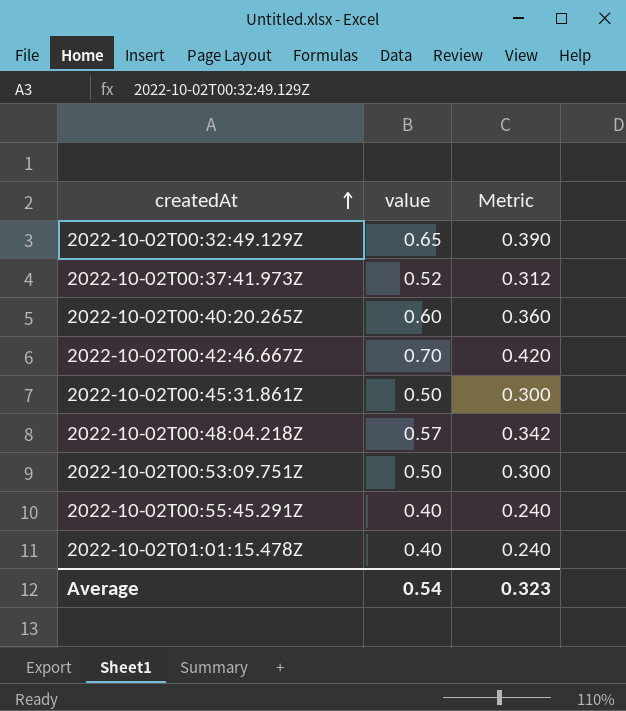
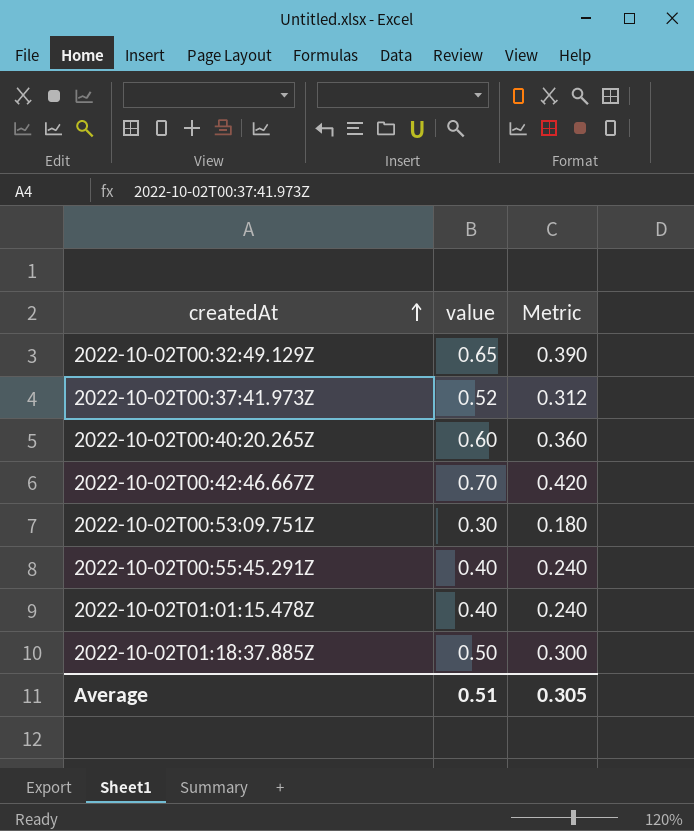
row 2022-10-02T00:45:31.861Z: 0.50 | 0.300 -> none
row 2022-10-02T00:48:04.218Z: 0.57 | 0.342 -> none
2022-10-02T00:53:09.751Z | value: 0.50 -> 0.30
2022-10-02T00:53:09.751Z | Metric: 0.300 -> 0.180
row 2022-10-02T01:18:37.885Z: none -> 0.50 | 0.300
Average | value: 0.54 -> 0.51
Average | Metric: 0.323 -> 0.305

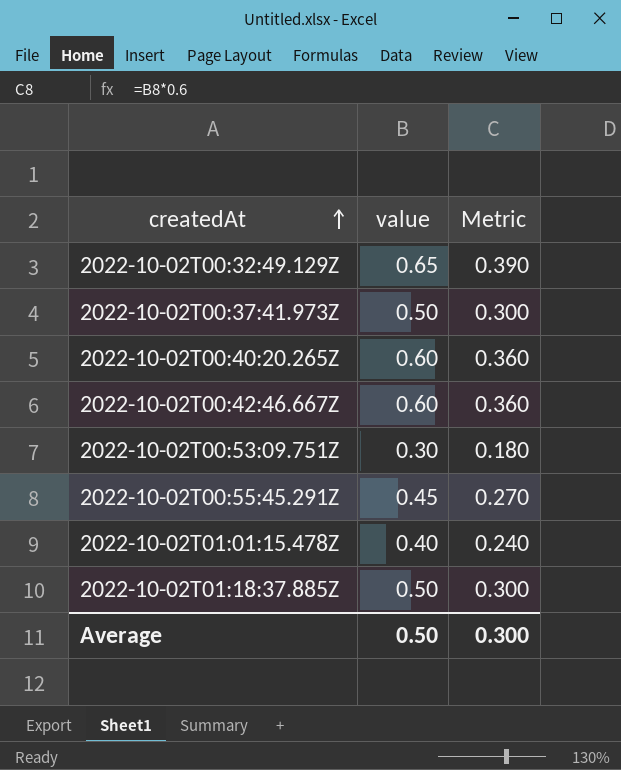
2022-10-02T00:37:41.973Z | value: 0.52 -> 0.50
2022-10-02T00:37:41.973Z | Metric: 0.312 -> 0.300
2022-10-02T00:42:46.667Z | value: 0.70 -> 0.60
2022-10-02T00:42:46.667Z | Metric: 0.420 -> 0.360
2022-10-02T00:55:45.291Z | value: 0.40 -> 0.45
2022-10-02T00:55:45.291Z | Metric: 0.240 -> 0.270
Average | value: 0.51 -> 0.50
Average | Metric: 0.305 -> 0.300

